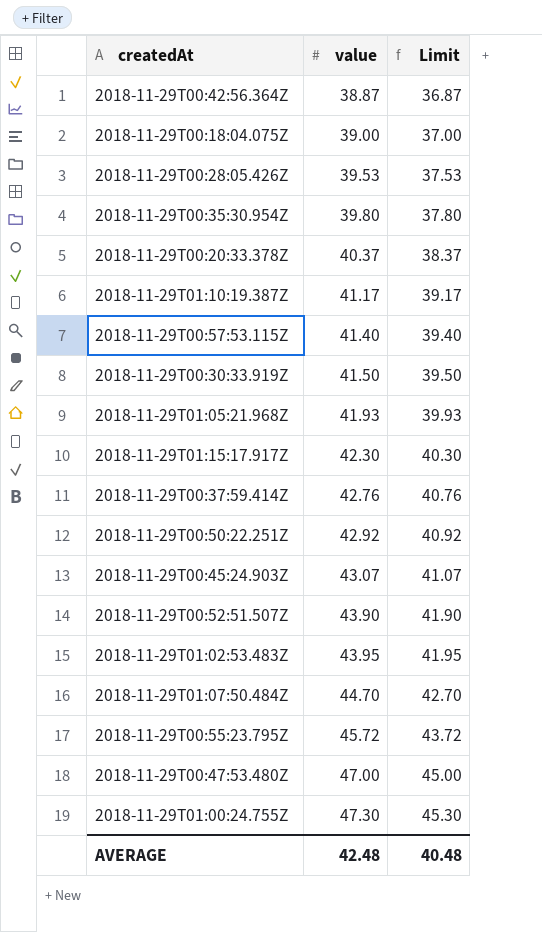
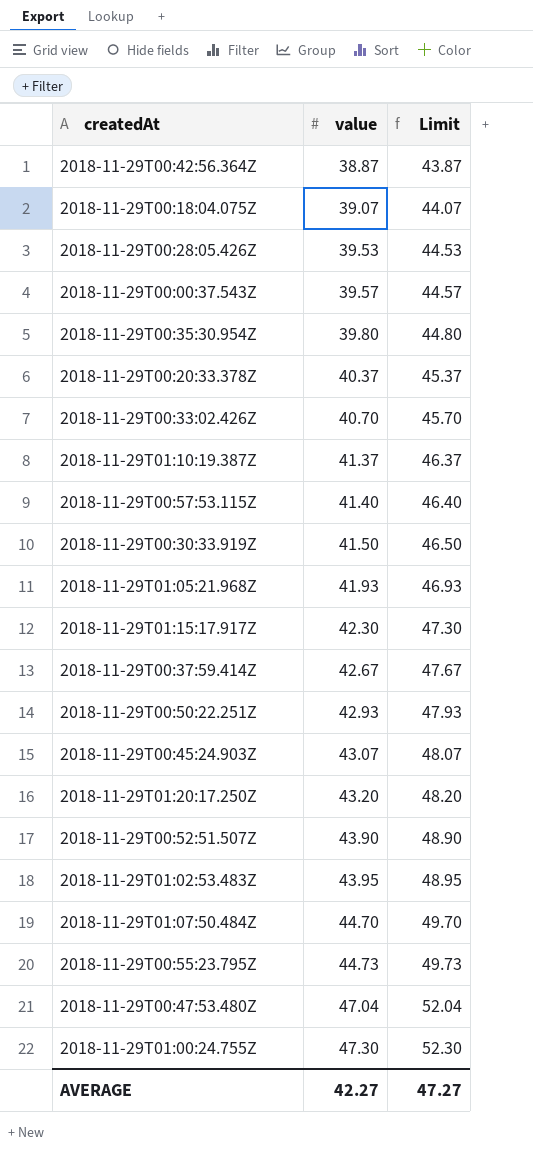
column Limit | formula: [value] - 2 -> [value] + 5
2018-11-29T00:18:04.075Z | value: 39.00 -> 39.07
row 2018-11-29T00:00:37.543Z: none -> 39.57 | 44.57
row 2018-11-29T00:33:02.426Z: none -> 40.70 | 45.70
2018-11-29T01:10:19.387Z | value: 41.17 -> 41.37
2018-11-29T00:37:59.414Z | value: 42.76 -> 42.67
2018-11-29T00:50:22.251Z | value: 42.92 -> 42.93
row 2018-11-29T01:20:17.250Z: none -> 43.20 | 48.20
2018-11-29T00:55:23.795Z | value: 45.72 -> 44.73
2018-11-29T00:47:53.480Z | value: 47.00 -> 47.04
AVERAGE | value: 42.48 -> 42.27
AVERAGE | Limit: 40.48 -> 47.27

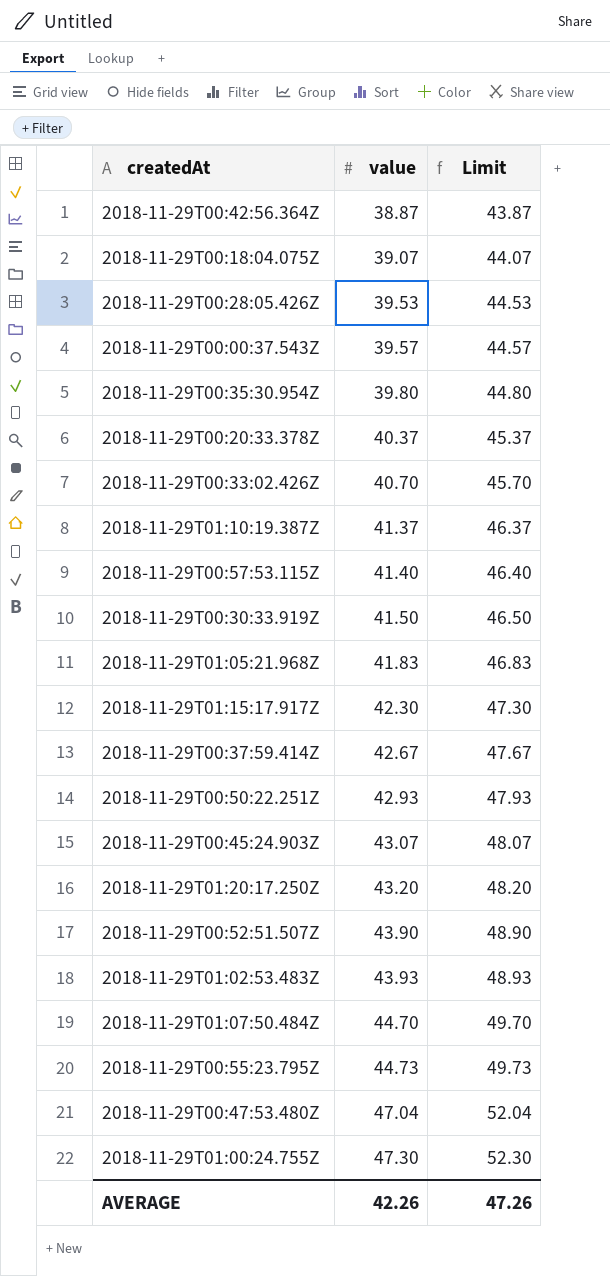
2018-11-29T01:05:21.968Z | value: 41.93 -> 41.83
2018-11-29T01:05:21.968Z | Limit: 46.93 -> 46.83
2018-11-29T01:02:53.483Z | value: 43.95 -> 43.93
2018-11-29T01:02:53.483Z | Limit: 48.95 -> 48.93
AVERAGE | value: 42.27 -> 42.26
AVERAGE | Limit: 47.27 -> 47.26

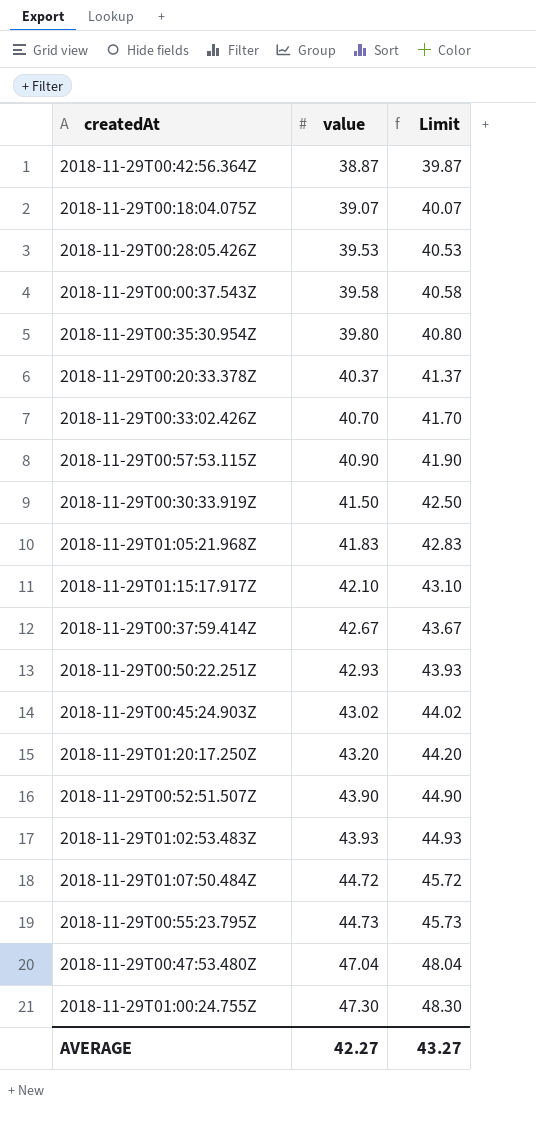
column Limit | formula: [value] + 5 -> [value] + 1
row 2018-11-29T01:10:19.387Z: 41.37 | 46.37 -> none
2018-11-29T00:00:37.543Z | value: 39.57 -> 39.58
2018-11-29T00:57:53.115Z | value: 41.40 -> 40.90
2018-11-29T01:15:17.917Z | value: 42.30 -> 42.10
2018-11-29T00:45:24.903Z | value: 43.07 -> 43.02
2018-11-29T01:07:50.484Z | value: 44.70 -> 44.72
AVERAGE | value: 42.26 -> 42.27
AVERAGE | Limit: 47.26 -> 43.27

